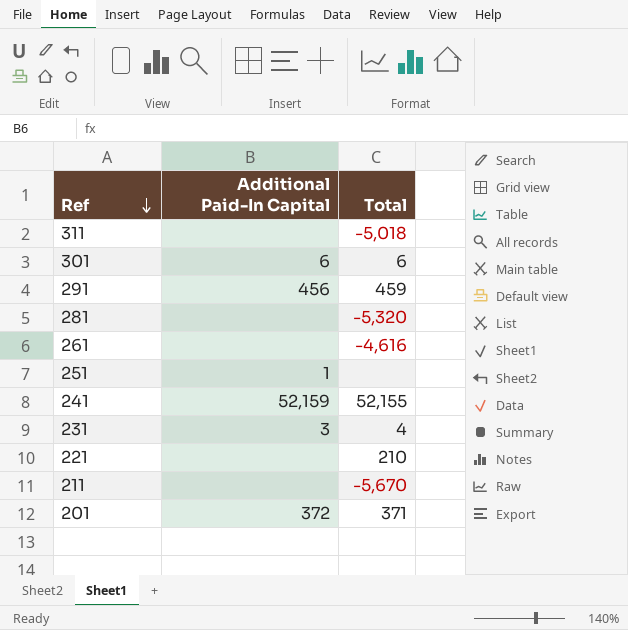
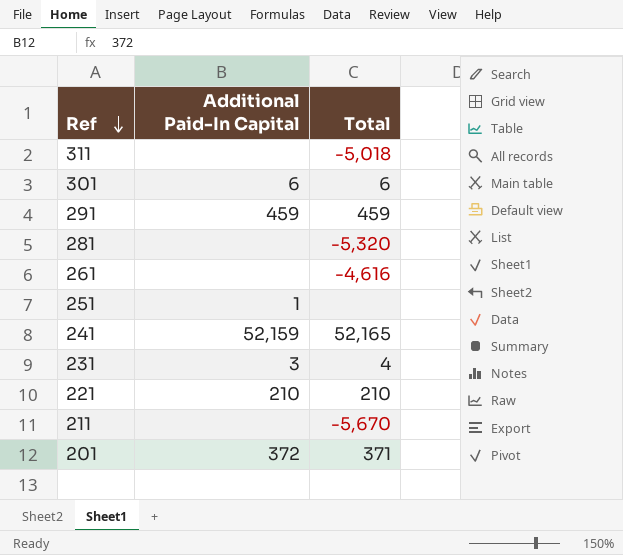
291 | Additional Paid-In Capital: 456 -> 459
241 | Total: 52,155 -> 52,165
221 | Additional Paid-In Capital: none -> 210

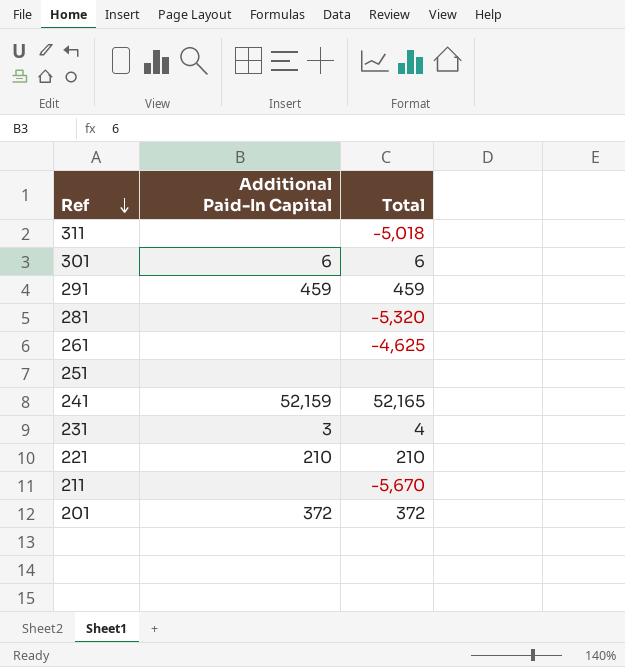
261 | Total: -4,616 -> -4,625
251 | Additional Paid-In Capital: 1 -> none
201 | Total: 371 -> 372

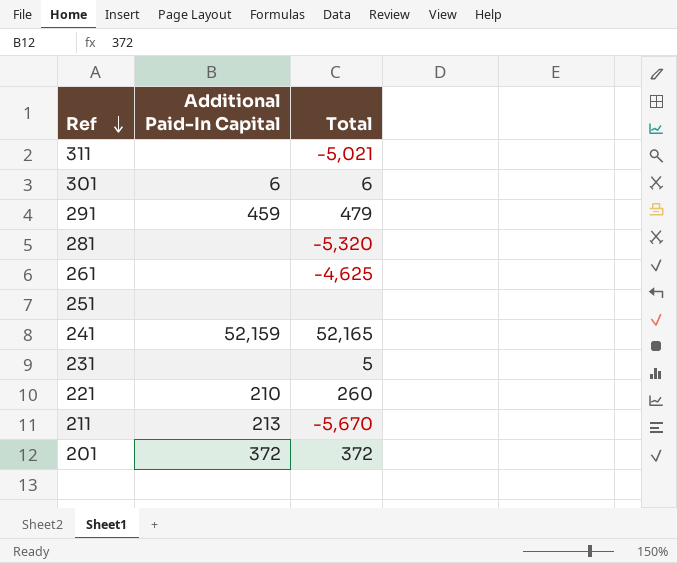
311 | Total: -5,018 -> -5,021
291 | Total: 459 -> 479
231 | Additional Paid-In Capital: 3 -> none
231 | Total: 4 -> 5
221 | Total: 210 -> 260
211 | Additional Paid-In Capital: none -> 213

